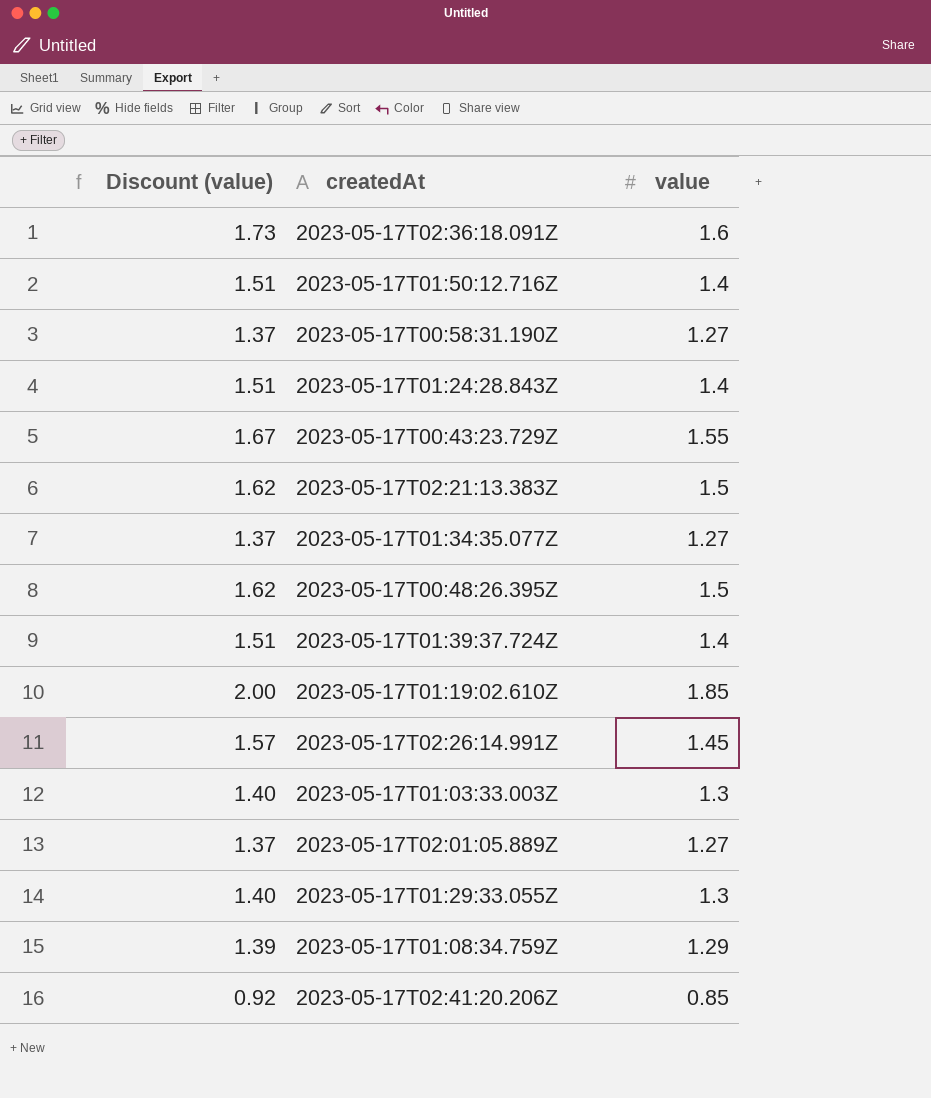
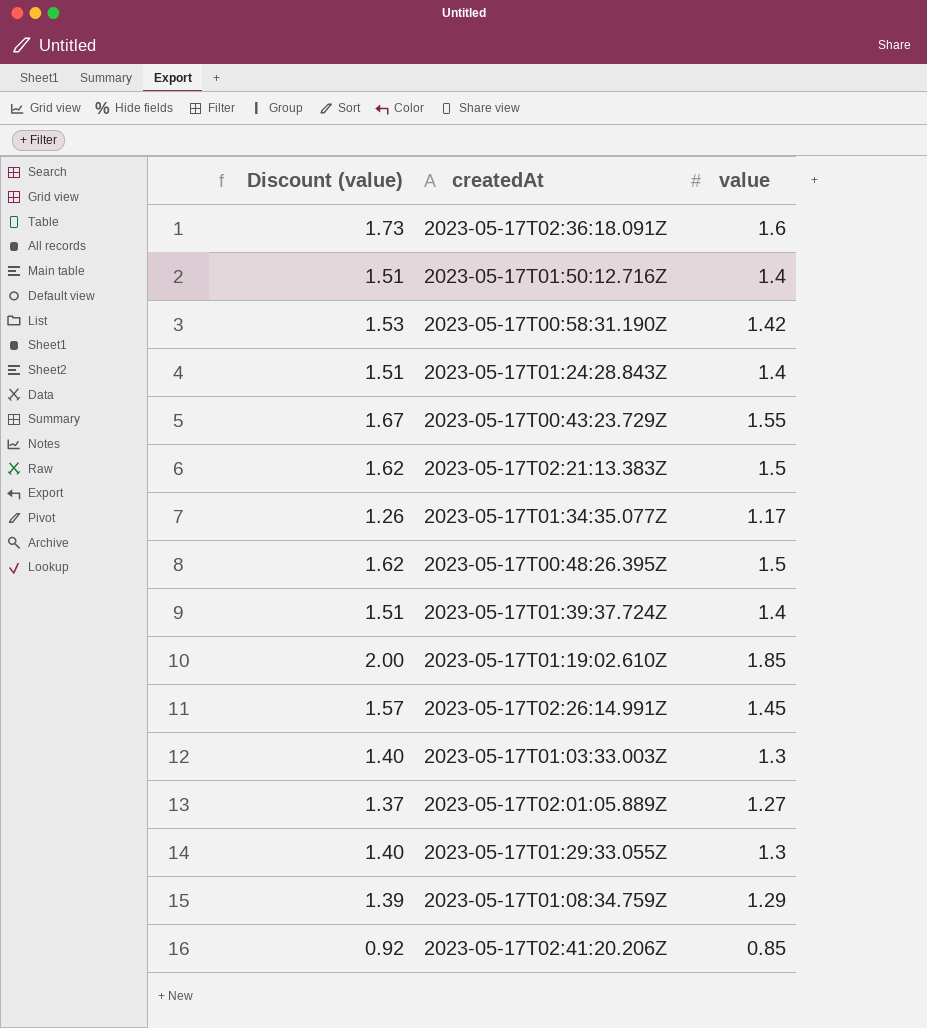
2023-05-17T00:58:31.190Z | Discount (value): 1.37 -> 1.53
2023-05-17T00:58:31.190Z | value: 1.27 -> 1.42
2023-05-17T01:34:35.077Z | Discount (value): 1.37 -> 1.26
2023-05-17T01:34:35.077Z | value: 1.27 -> 1.17

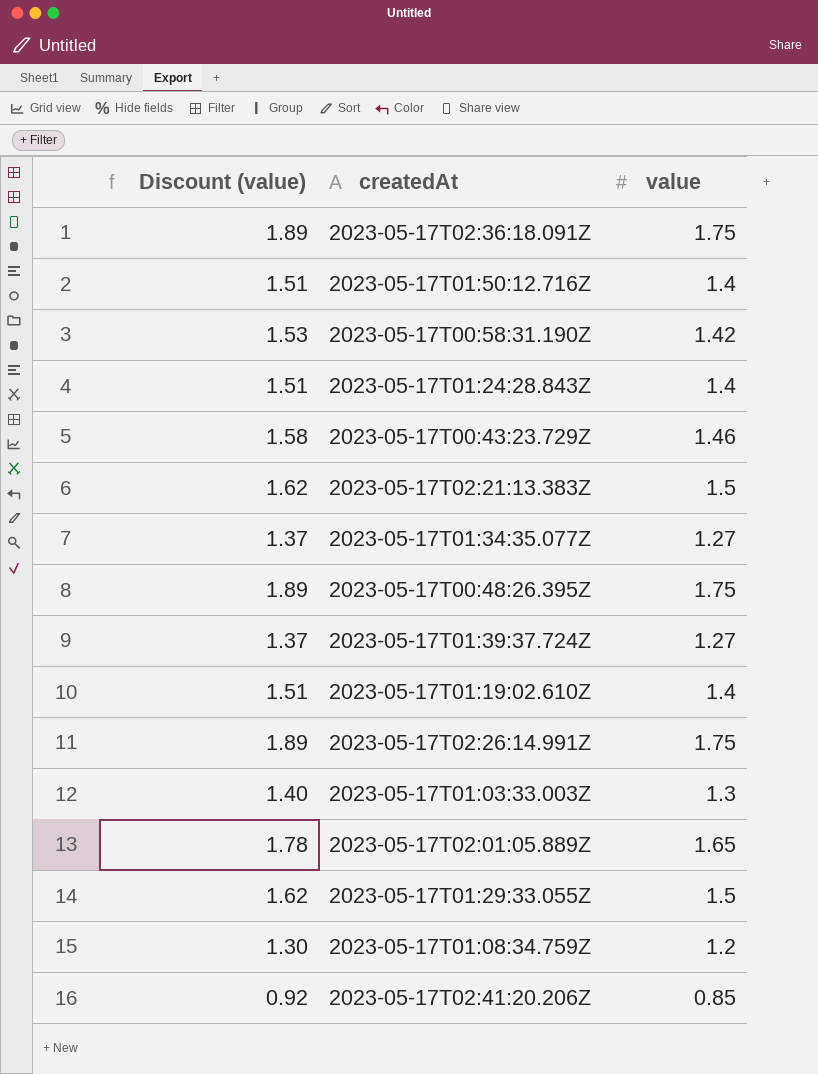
2023-05-17T02:36:18.091Z | Discount (value): 1.73 -> 1.89
2023-05-17T02:36:18.091Z | value: 1.6 -> 1.75
2023-05-17T00:43:23.729Z | Discount (value): 1.67 -> 1.58
2023-05-17T00:43:23.729Z | value: 1.55 -> 1.46
2023-05-17T01:34:35.077Z | Discount (value): 1.26 -> 1.37
2023-05-17T01:34:35.077Z | value: 1.17 -> 1.27
2023-05-17T00:48:26.395Z | Discount (value): 1.62 -> 1.89
2023-05-17T00:48:26.395Z | value: 1.5 -> 1.75
2023-05-17T01:39:37.724Z | Discount (value): 1.51 -> 1.37
2023-05-17T01:39:37.724Z | value: 1.4 -> 1.27
2023-05-17T01:19:02.610Z | Discount (value): 2.00 -> 1.51
2023-05-17T01:19:02.610Z | value: 1.85 -> 1.4
2023-05-17T02:26:14.991Z | Discount (value): 1.57 -> 1.89
2023-05-17T02:26:14.991Z | value: 1.45 -> 1.75
2023-05-17T02:01:05.889Z | Discount (value): 1.37 -> 1.78
2023-05-17T02:01:05.889Z | value: 1.27 -> 1.65
2023-05-17T01:29:33.055Z | Discount (value): 1.40 -> 1.62
2023-05-17T01:29:33.055Z | value: 1.3 -> 1.5
2023-05-17T01:08:34.759Z | Discount (value): 1.39 -> 1.30
2023-05-17T01:08:34.759Z | value: 1.29 -> 1.2

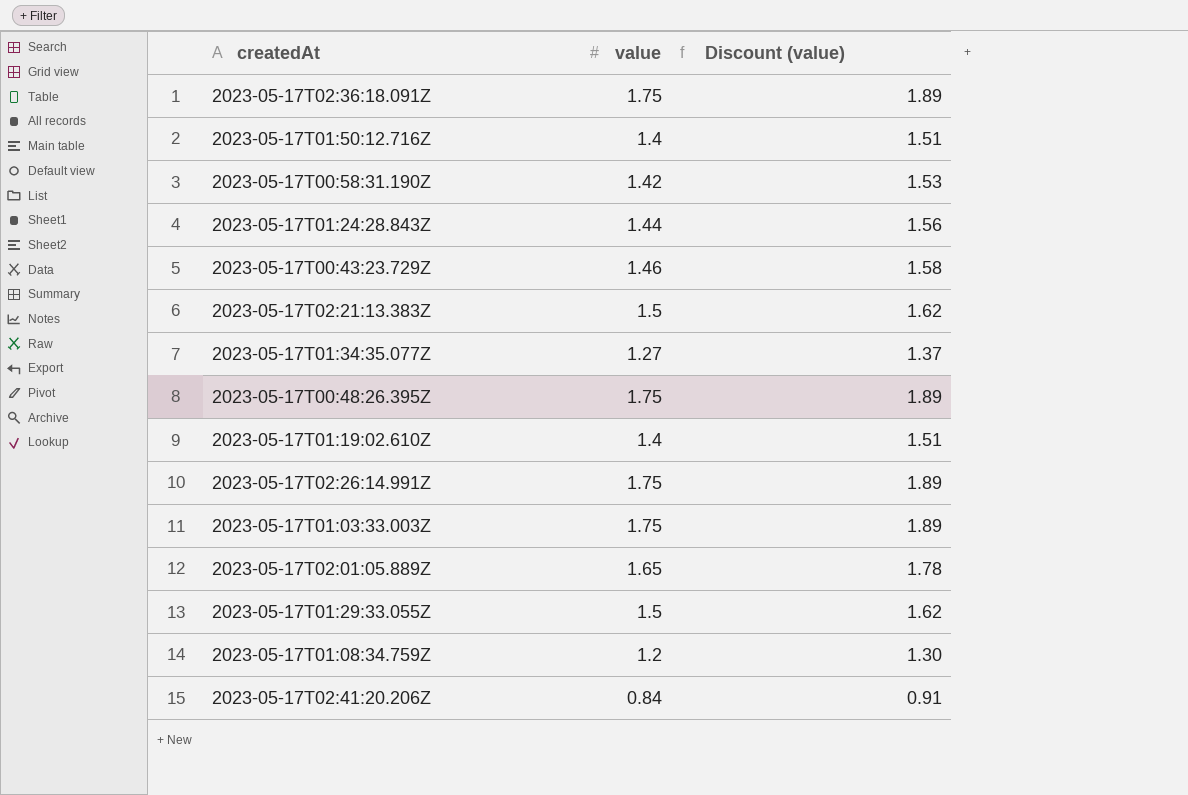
column Discount (value) | position: 1 -> 3
row 2023-05-17T01:39:37.724Z: 1.37 | 1.27 -> none
2023-05-17T01:24:28.843Z | value: 1.4 -> 1.44
2023-05-17T01:24:28.843Z | Discount (value): 1.51 -> 1.56
2023-05-17T01:03:33.003Z | value: 1.3 -> 1.75
2023-05-17T01:03:33.003Z | Discount (value): 1.40 -> 1.89
2023-05-17T02:41:20.206Z | value: 0.85 -> 0.84
2023-05-17T02:41:20.206Z | Discount (value): 0.92 -> 0.91

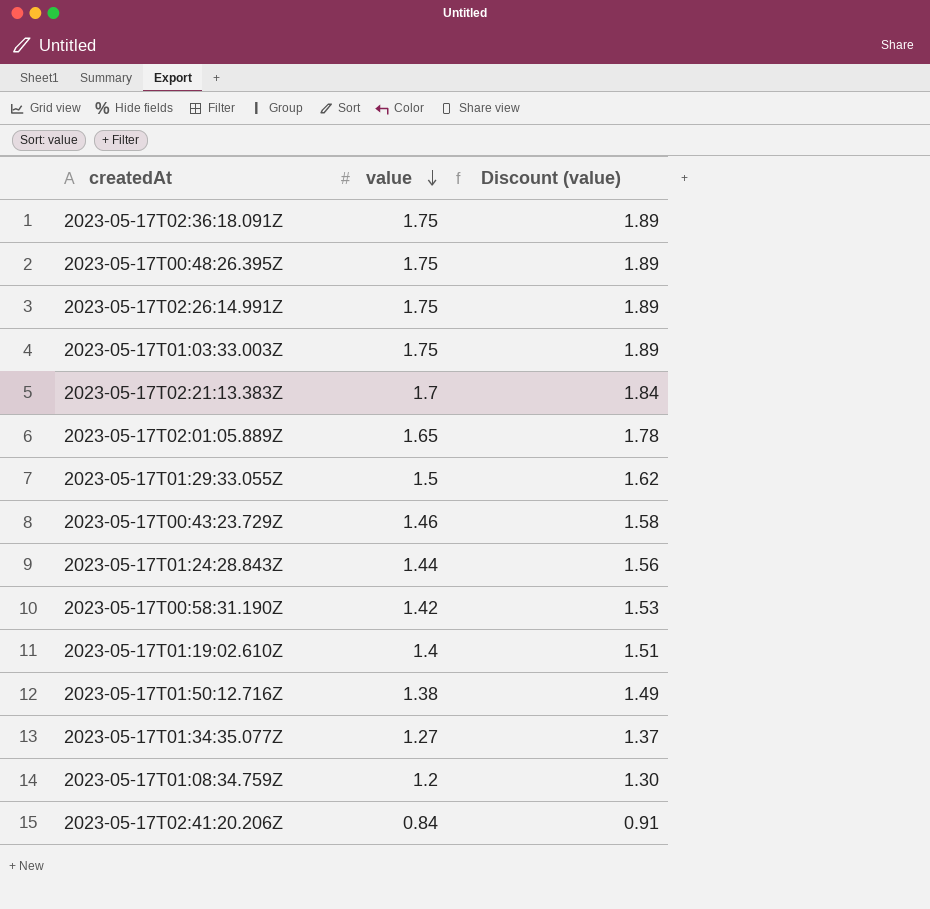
row order: none -> value descending
2023-05-17T02:21:13.383Z | value: 1.5 -> 1.7
2023-05-17T02:21:13.383Z | Discount (value): 1.62 -> 1.84
2023-05-17T01:50:12.716Z | value: 1.4 -> 1.38
2023-05-17T01:50:12.716Z | Discount (value): 1.51 -> 1.49

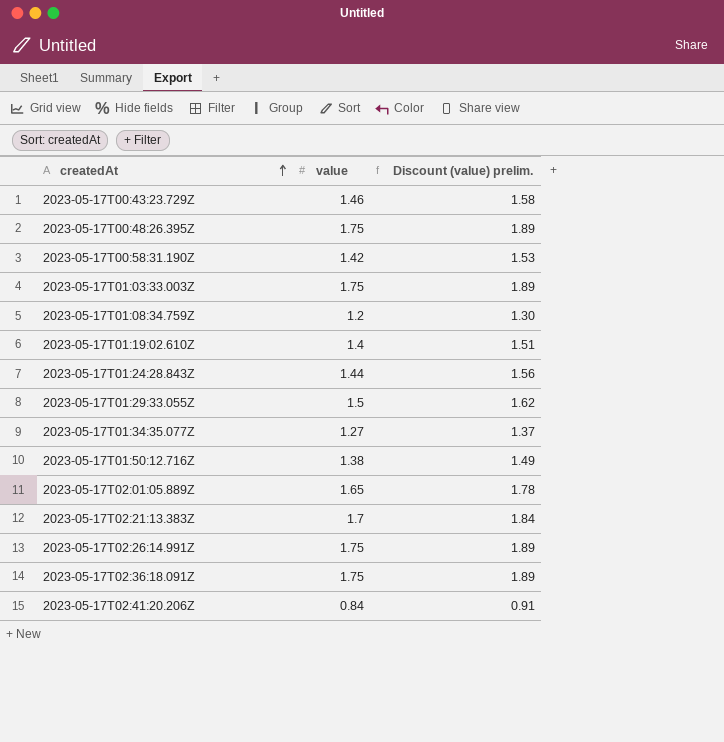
row order: value descending -> createdAt ascending
column name: Discount (value) -> Discount (value) prelim.

